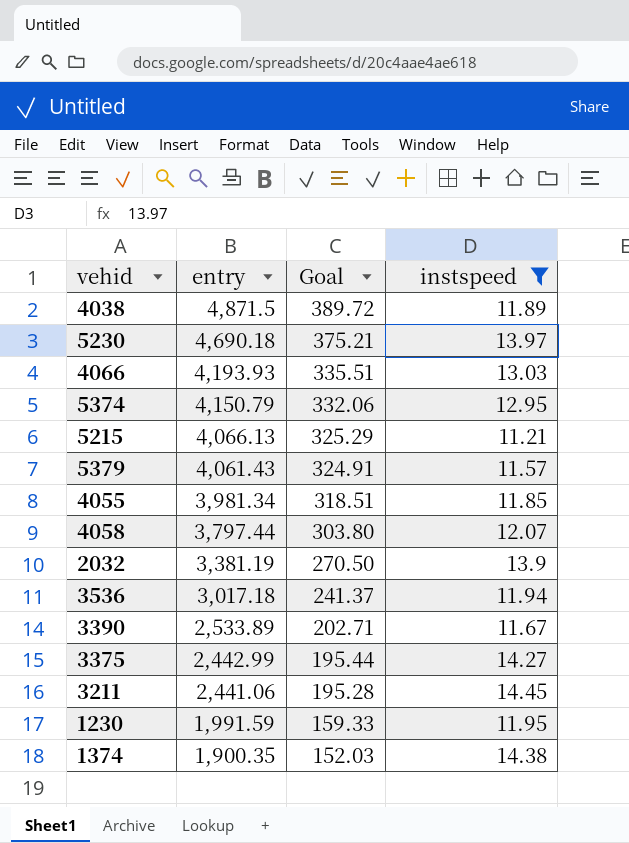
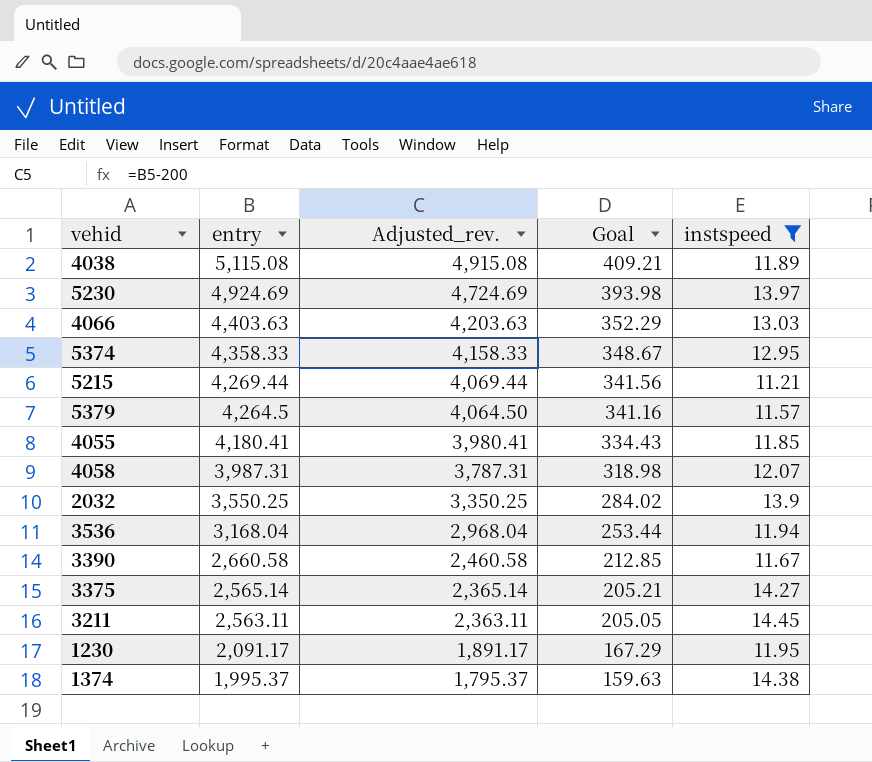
column Adjusted_rev. | formula: none -> [entry] - 200
4038 | entry: 4,871.5 -> 5,115.08
4038 | Goal: 389.72 -> 409.21
5230 | entry: 4,690.18 -> 4,924.69
5230 | Goal: 375.21 -> 393.98
4066 | entry: 4,193.93 -> 4,403.63
4066 | Goal: 335.51 -> 352.29
5374 | entry: 4,150.79 -> 4,358.33
5374 | Goal: 332.06 -> 348.67
5215 | entry: 4,066.13 -> 4,269.44
5215 | Goal: 325.29 -> 341.56
5379 | entry: 4,061.43 -> 4,264.5
5379 | Goal: 324.91 -> 341.16
4055 | entry: 3,981.34 -> 4,180.41
4055 | Goal: 318.51 -> 334.43
4058 | entry: 3,797.44 -> 3,987.31
4058 | Goal: 303.80 -> 318.98
2032 | entry: 3,381.19 -> 3,550.25
2032 | Goal: 270.50 -> 284.02
3536 | entry: 3,017.18 -> 3,168.04
3536 | Goal: 241.37 -> 253.44
3390 | entry: 2,533.89 -> 2,660.58
3390 | Goal: 202.71 -> 212.85
3375 | entry: 2,442.99 -> 2,565.14
3375 | Goal: 195.44 -> 205.21
3211 | entry: 2,441.06 -> 2,563.11
3211 | Goal: 195.28 -> 205.05
1230 | entry: 1,991.59 -> 2,091.17
1230 | Goal: 159.33 -> 167.29
1374 | entry: 1,900.35 -> 1,995.37
1374 | Goal: 152.03 -> 159.63

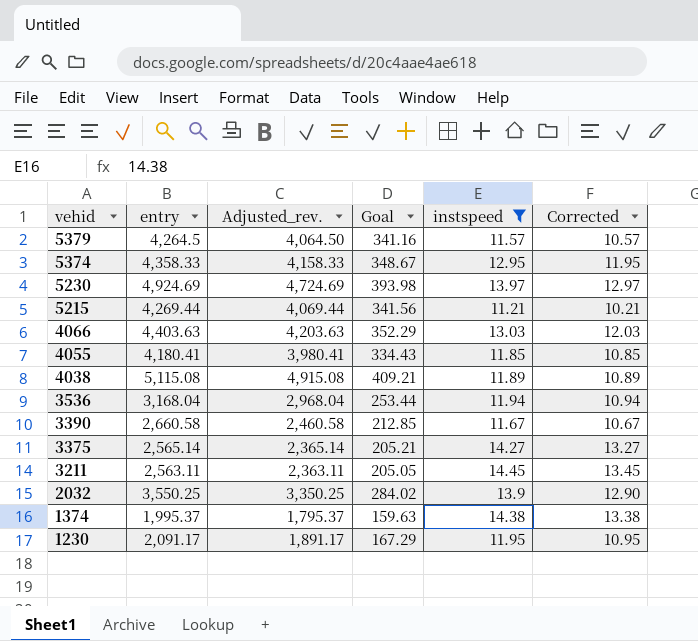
row order: entry descending -> vehid descending
column Corrected | formula: none -> [instspeed] - 1
row 4058: 3,987.31 | 3,787.31 | 318.98 | 12.07 -> none

